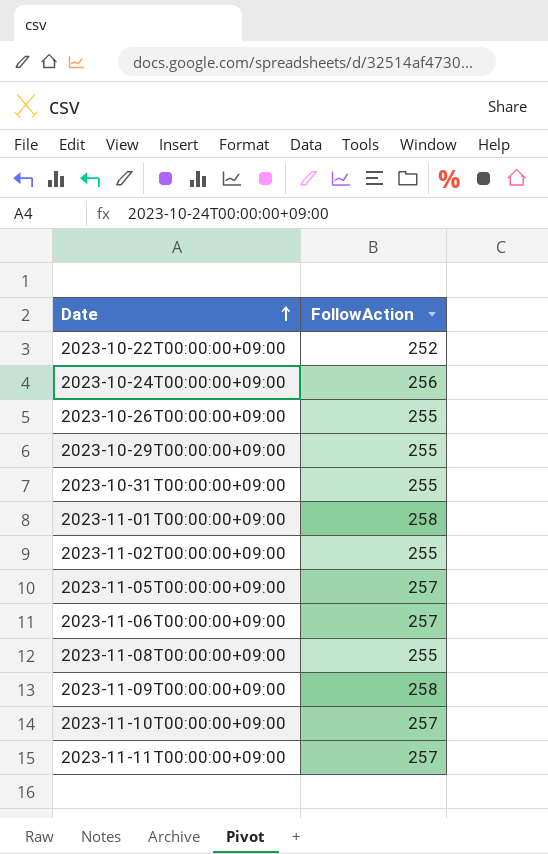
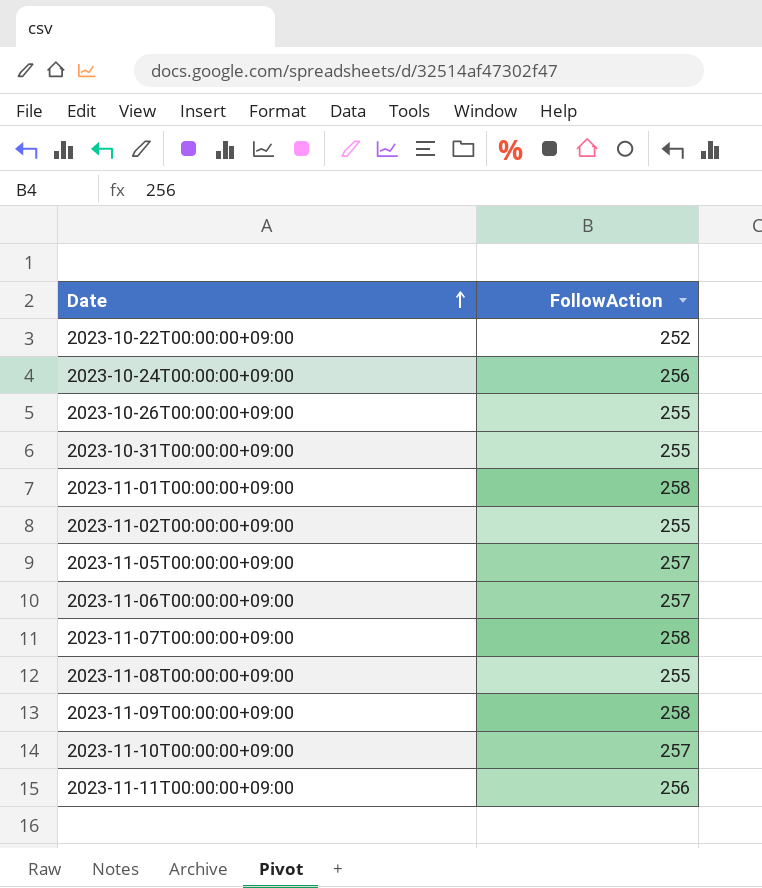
row 2023-10-29T00:00:00+09:00: 255 -> none
row 2023-11-07T00:00:00+09:00: none -> 258
2023-11-11T00:00:00+09:00 | FollowAction: 257 -> 256

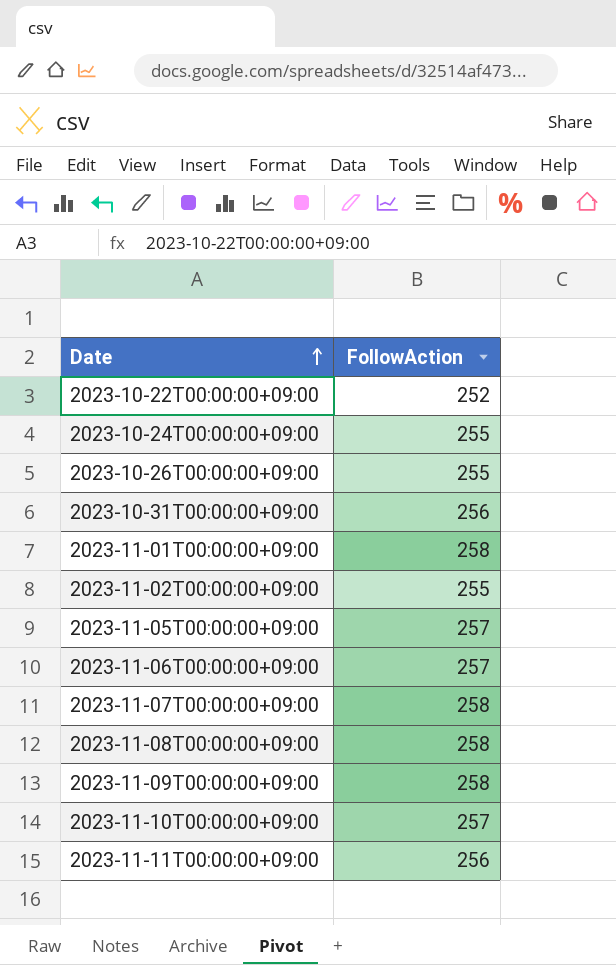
2023-10-24T00:00:00+09:00 | FollowAction: 256 -> 255
2023-10-31T00:00:00+09:00 | FollowAction: 255 -> 256
2023-11-08T00:00:00+09:00 | FollowAction: 255 -> 258

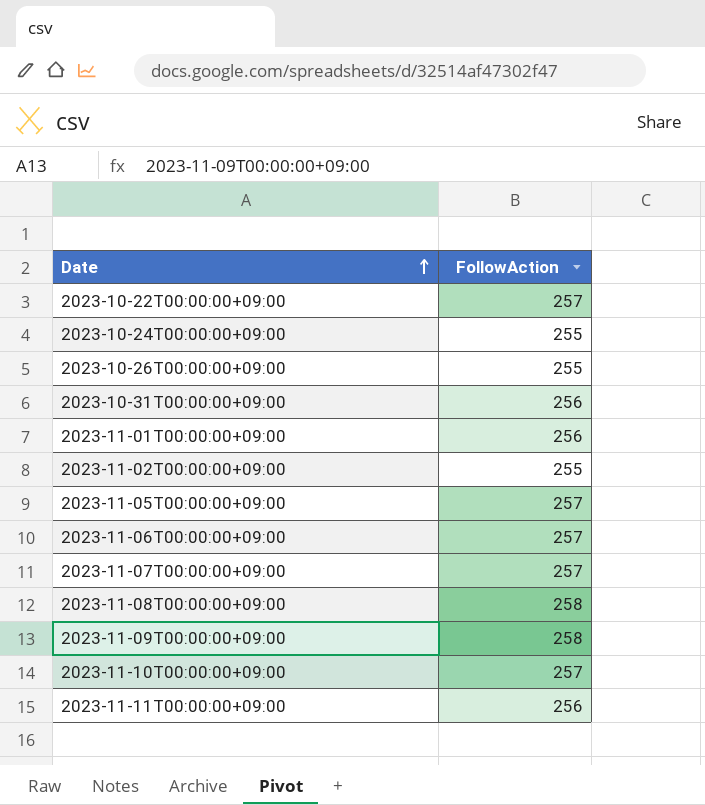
2023-10-22T00:00:00+09:00 | FollowAction: 252 -> 257
2023-11-01T00:00:00+09:00 | FollowAction: 258 -> 256
2023-11-07T00:00:00+09:00 | FollowAction: 258 -> 257

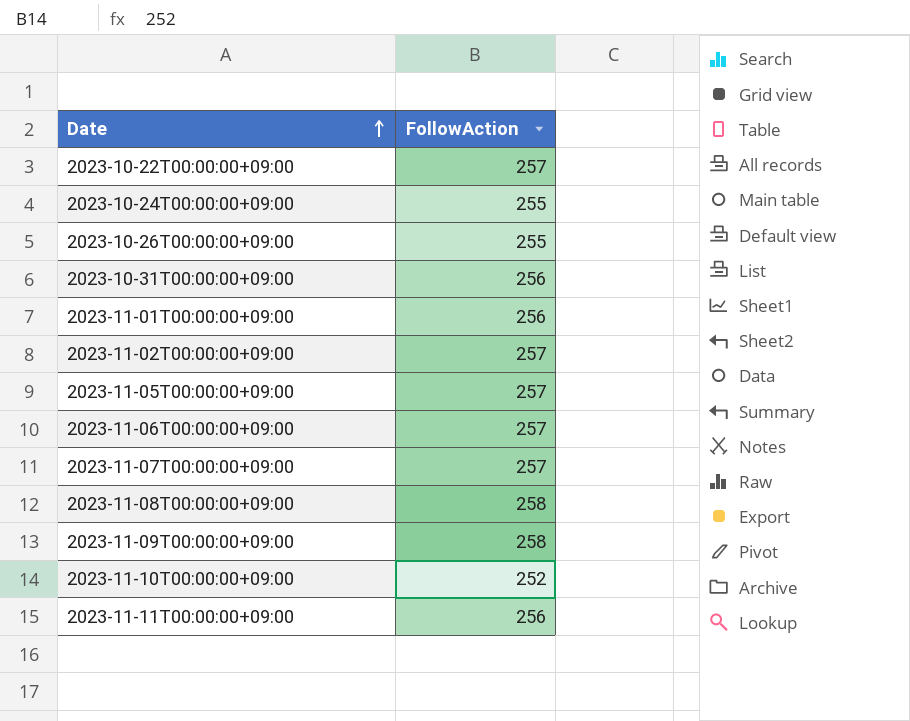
2023-11-02T00:00:00+09:00 | FollowAction: 255 -> 257
2023-11-10T00:00:00+09:00 | FollowAction: 257 -> 252

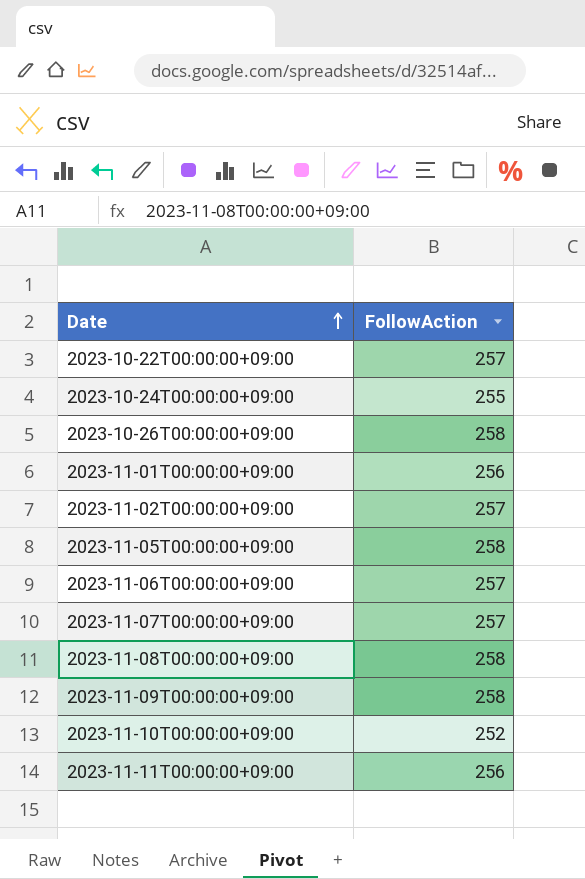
row 2023-10-31T00:00:00+09:00: 256 -> none
2023-10-26T00:00:00+09:00 | FollowAction: 255 -> 258
2023-11-05T00:00:00+09:00 | FollowAction: 257 -> 258

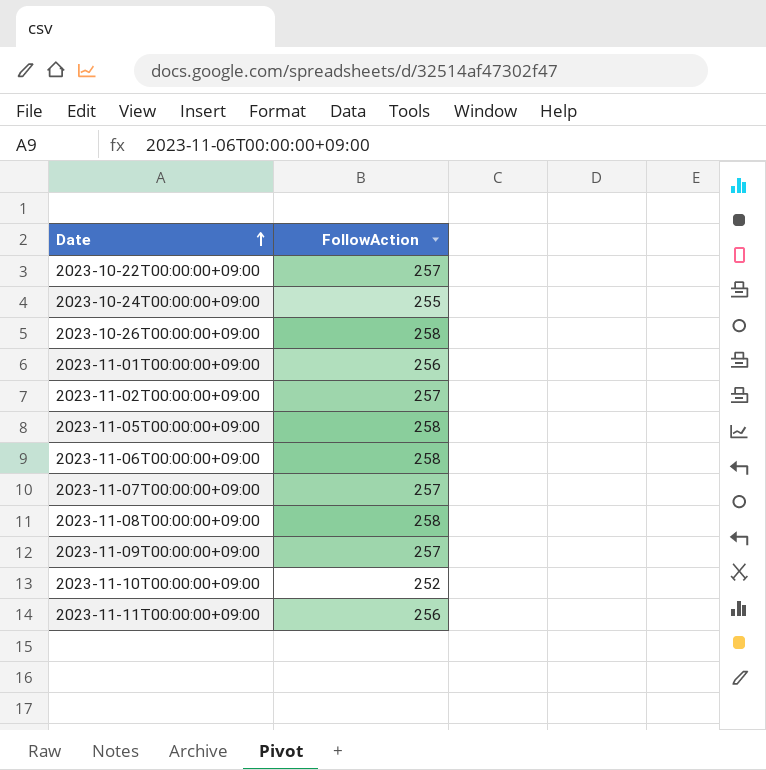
2023-11-06T00:00:00+09:00 | FollowAction: 257 -> 258
2023-11-09T00:00:00+09:00 | FollowAction: 258 -> 257

